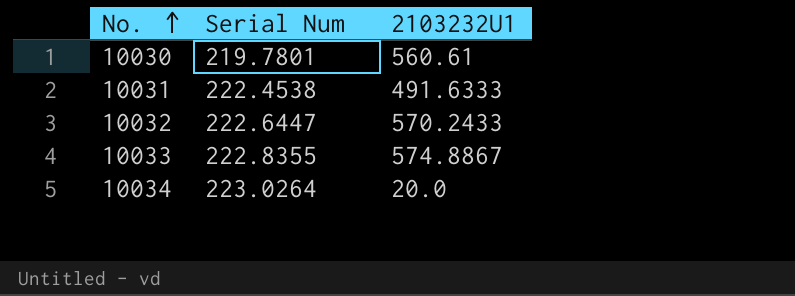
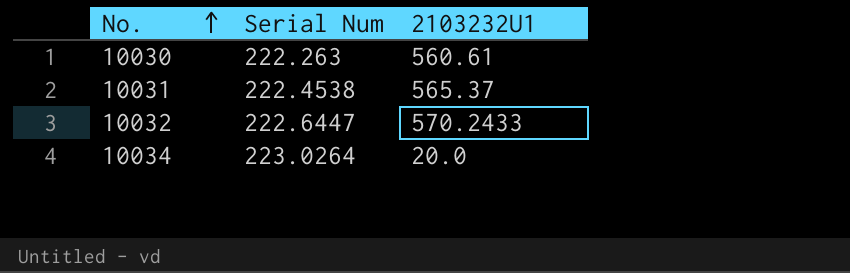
row 10033: 222.8355 | 574.8867 -> none
10030 | Serial Num: 219.7801 -> 222.263
10031 | 2103232U1: 491.6333 -> 565.37

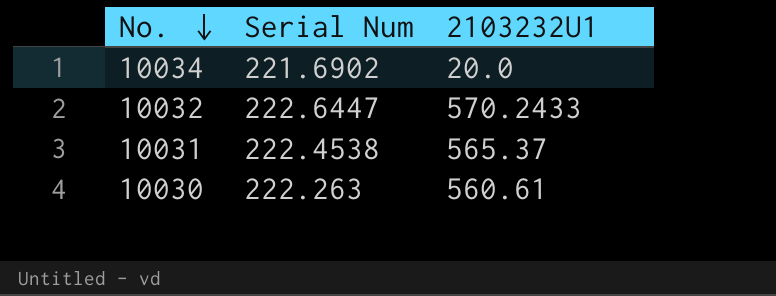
row order: No. ascending -> No. descending
10034 | Serial Num: 223.0264 -> 221.6902

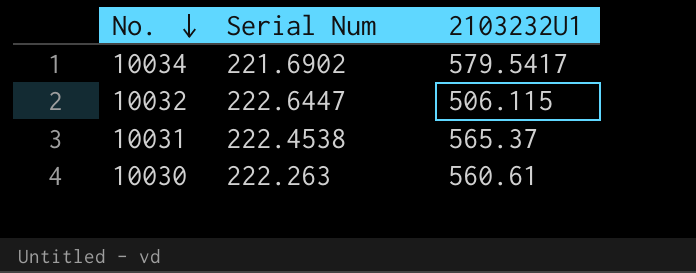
10034 | 2103232U1: 20.0 -> 579.5417
10032 | 2103232U1: 570.2433 -> 506.115

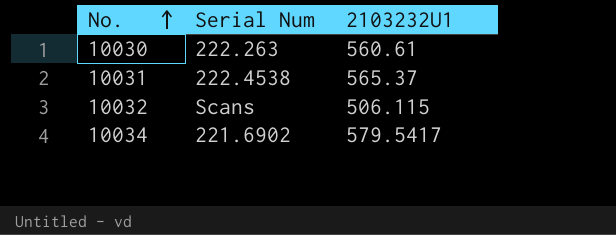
row order: No. descending -> No. ascending
10032 | Serial Num: 222.6447 -> Scans

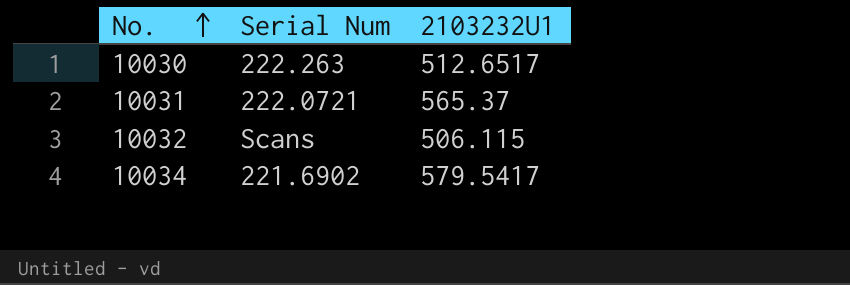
10030 | 2103232U1: 560.61 -> 512.6517
10031 | Serial Num: 222.4538 -> 222.0721

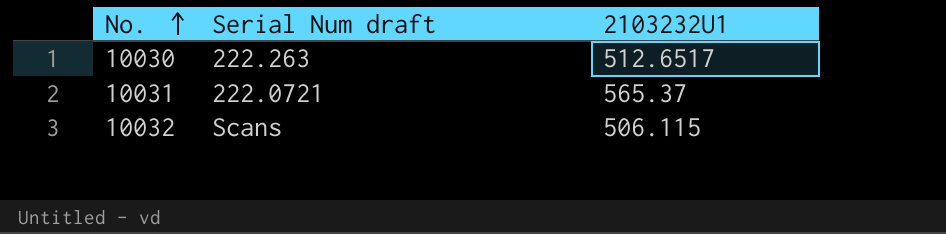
column name: Serial Num -> Serial Num draft
row 10034: 221.6902 | 579.5417 -> none

